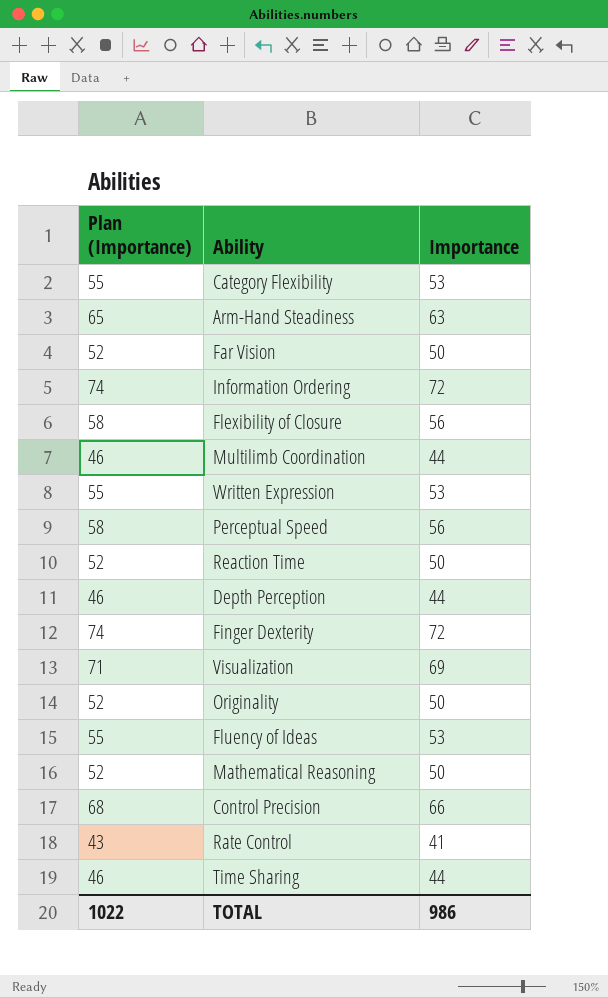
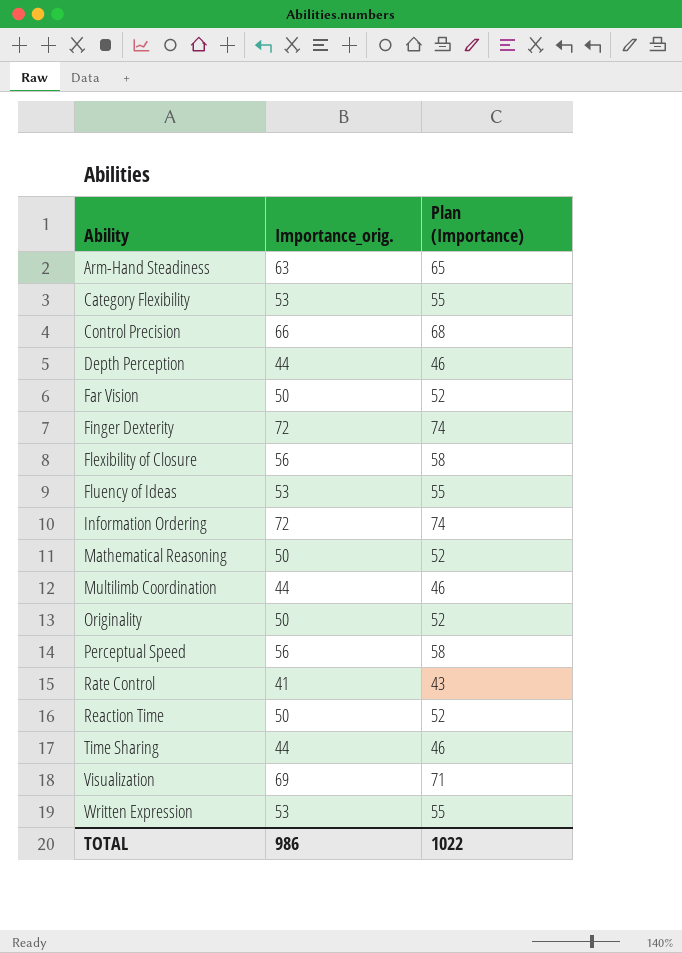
row order: none -> Ability ascending
column name: Importance -> Importance_orig.
column Plan (Importance) | position: 1 -> 3

